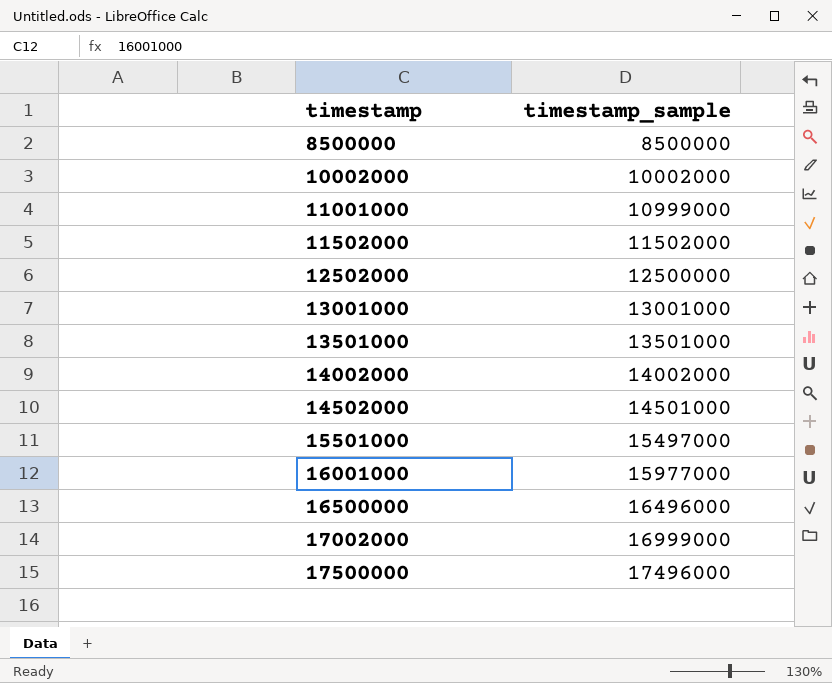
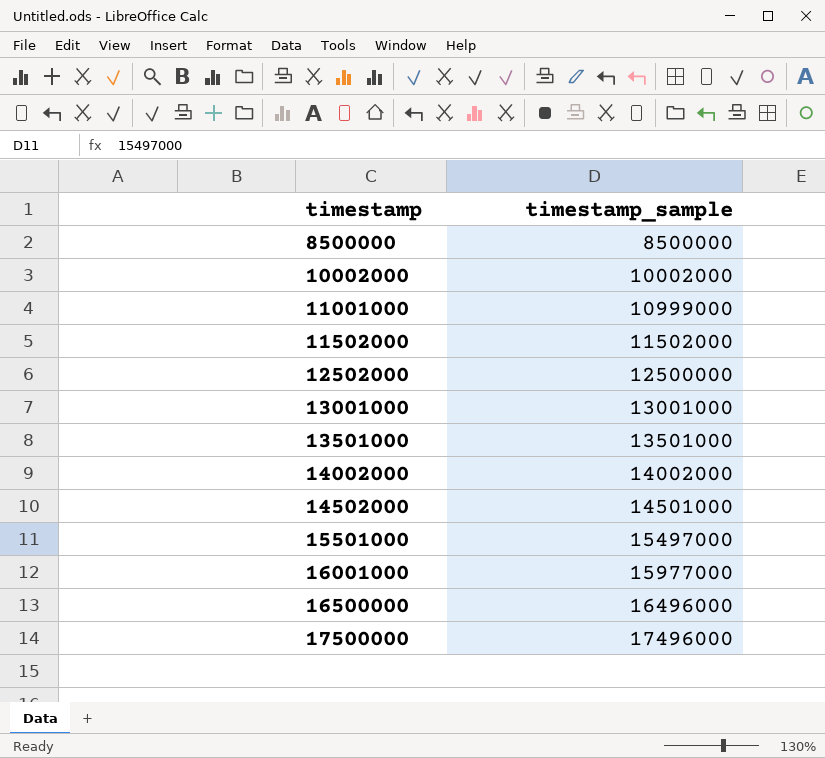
row 17002000: 16999000 -> none

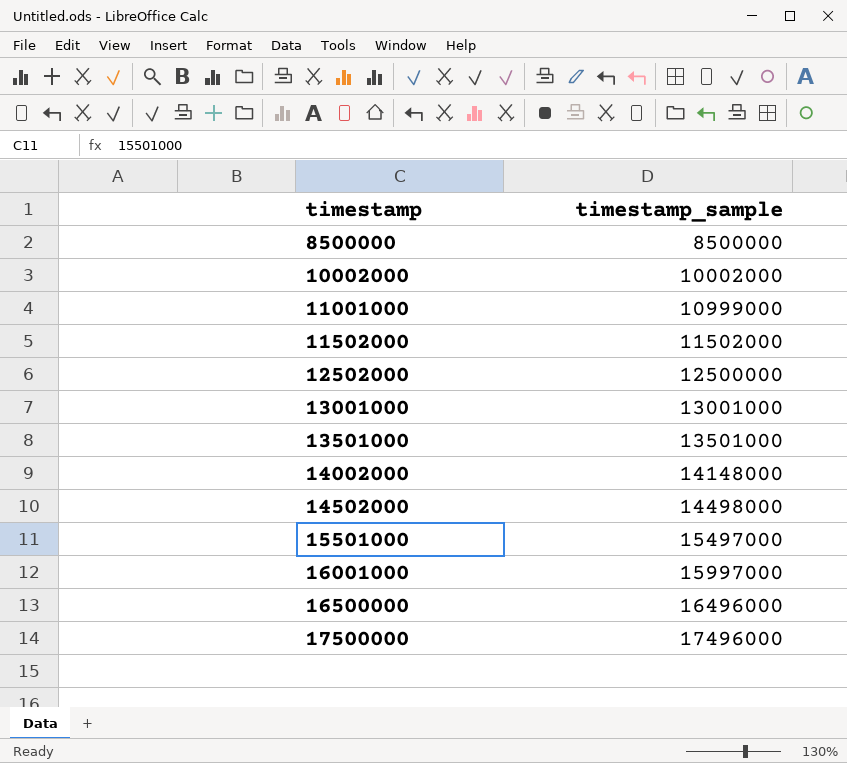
14002000 | timestamp_sample: 14002000 -> 14148000
14502000 | timestamp_sample: 14501000 -> 14498000
16001000 | timestamp_sample: 15977000 -> 15997000

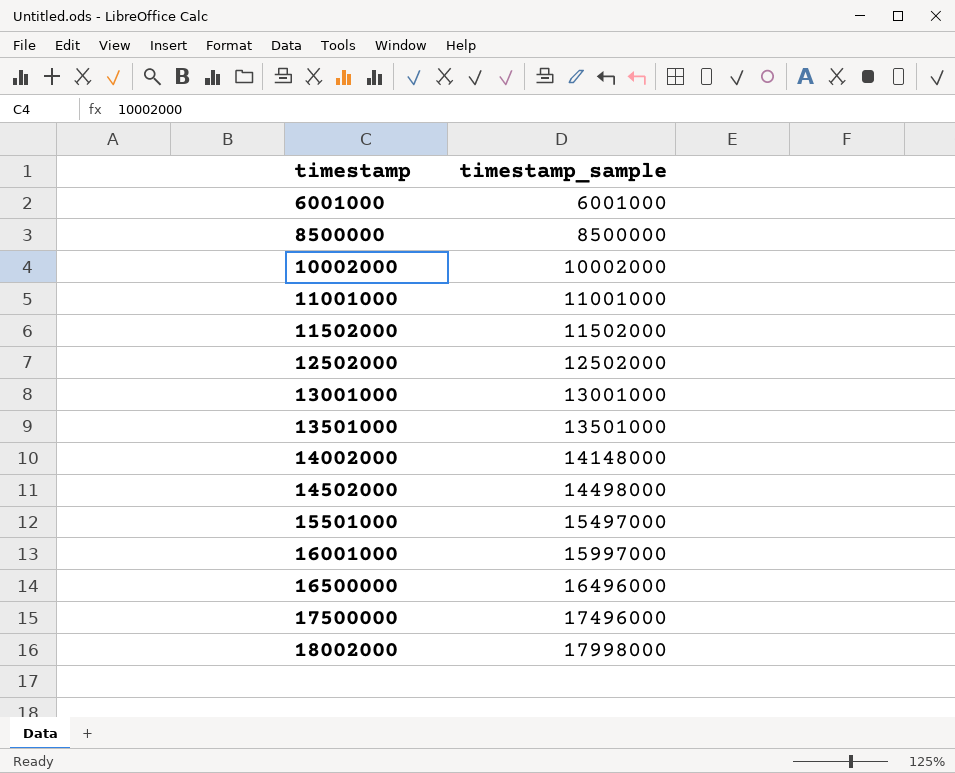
row 6001000: none -> 6001000
11001000 | timestamp_sample: 10999000 -> 11001000
12502000 | timestamp_sample: 12500000 -> 12502000
row 18002000: none -> 17998000

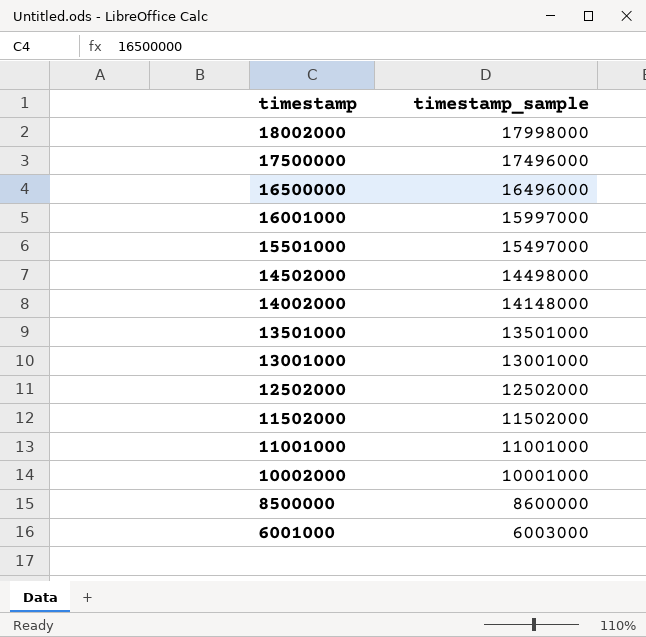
row order: timestamp ascending -> timestamp descending
10002000 | timestamp_sample: 10002000 -> 10001000
8500000 | timestamp_sample: 8500000 -> 8600000
6001000 | timestamp_sample: 6001000 -> 6003000

